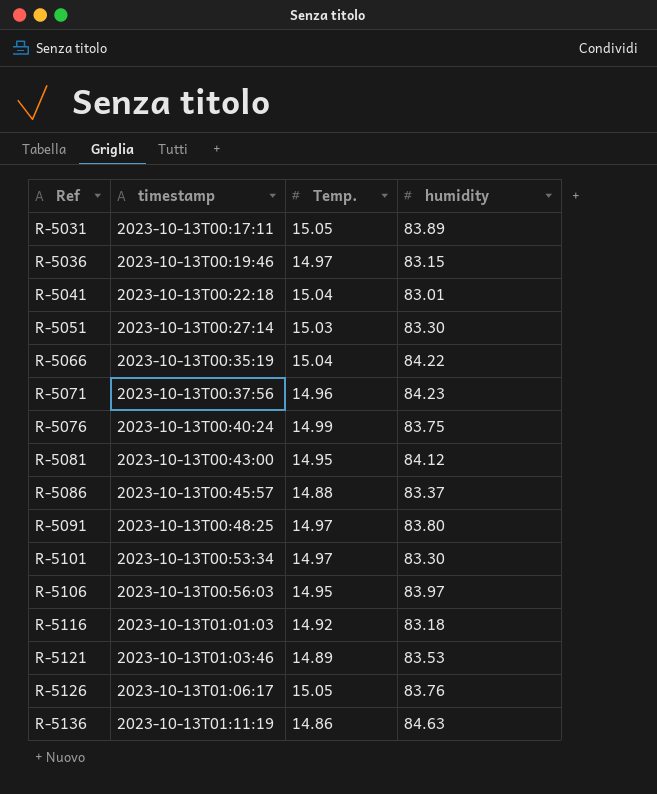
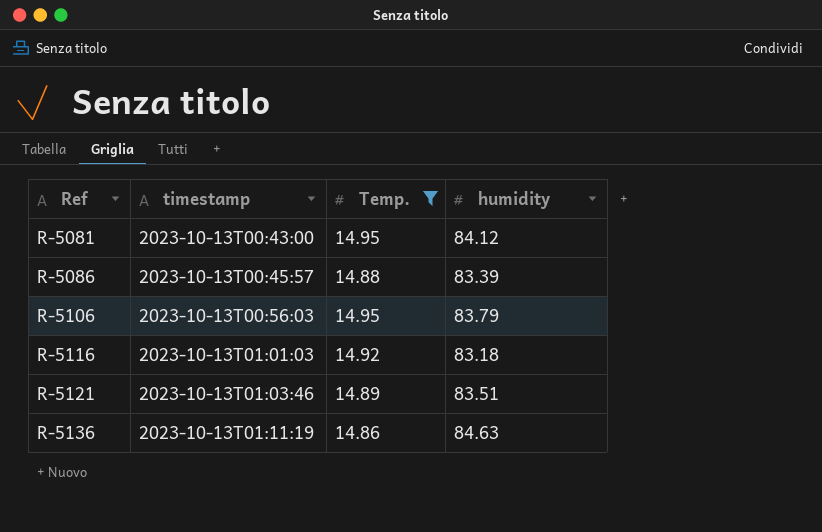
filter: none -> Temp. <= 14.95
R-5086 | humidity: 83.37 -> 83.39
R-5106 | humidity: 83.97 -> 83.79
R-5121 | humidity: 83.53 -> 83.51

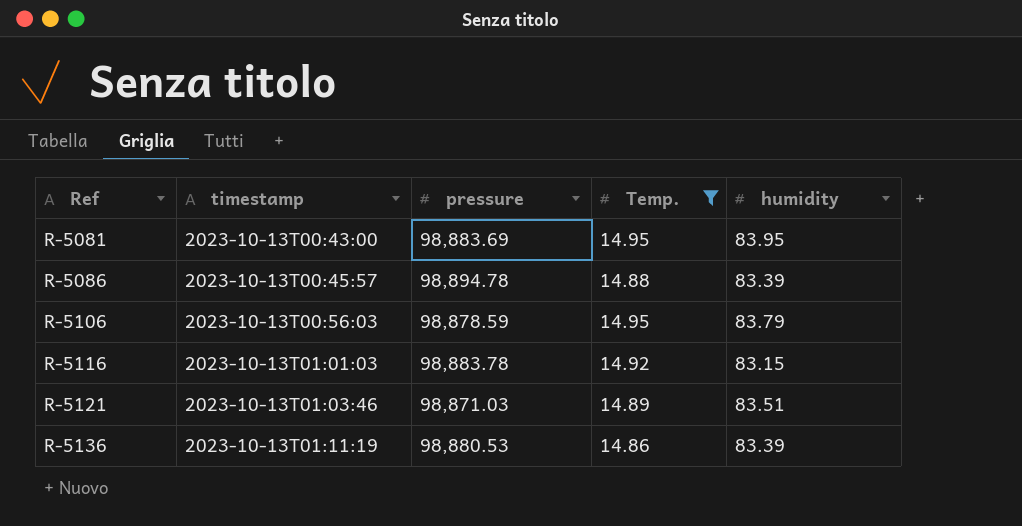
column pressure | position: none -> 3
R-5081 | humidity: 84.12 -> 83.95
R-5116 | humidity: 83.18 -> 83.15
R-5136 | humidity: 84.63 -> 83.39

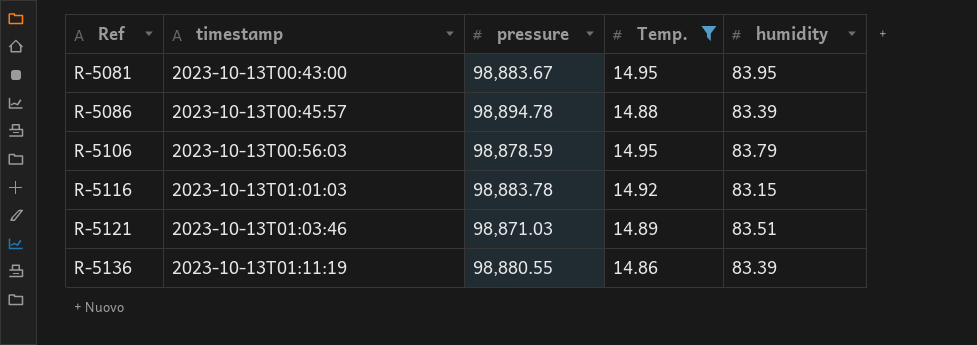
R-5081 | pressure: 98,883.69 -> 98,883.67
R-5136 | pressure: 98,880.53 -> 98,880.55

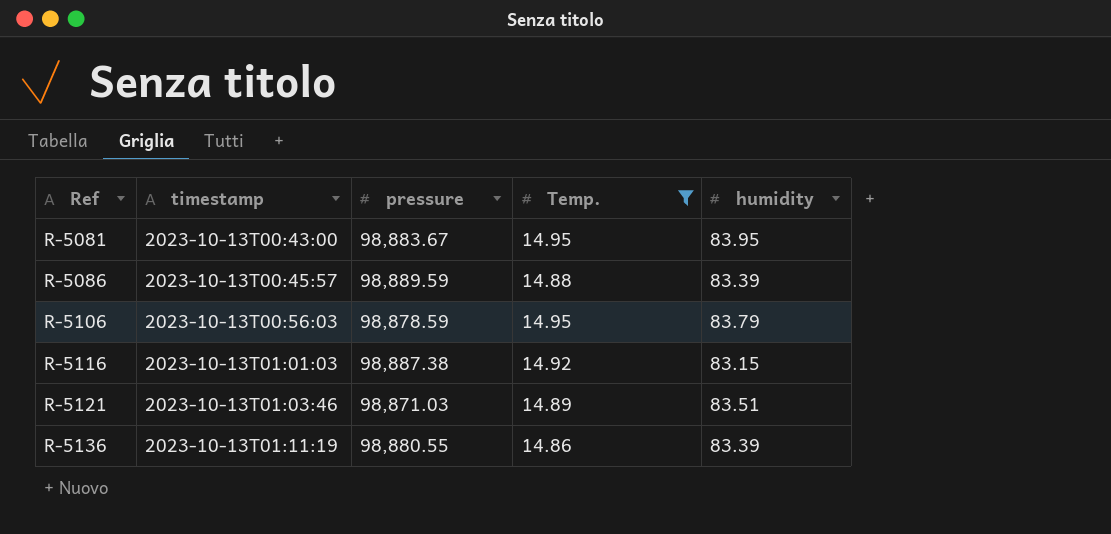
R-5086 | pressure: 98,894.78 -> 98,889.59
R-5116 | pressure: 98,883.78 -> 98,887.38

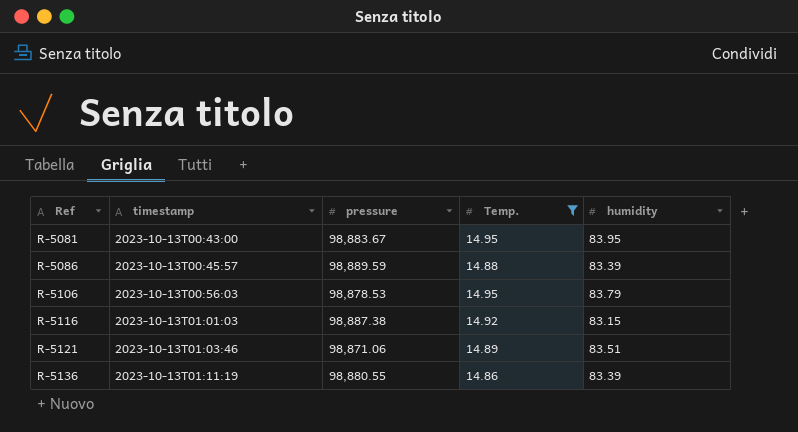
R-5106 | pressure: 98,878.59 -> 98,878.53
R-5121 | pressure: 98,871.03 -> 98,871.06

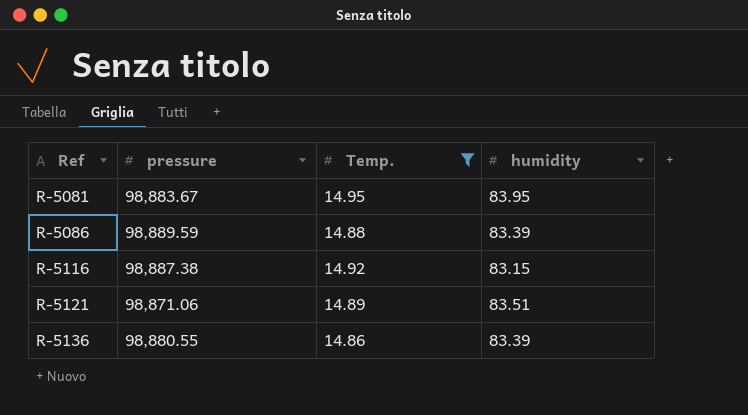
column timestamp | position: 2 -> none
row R-5106: 2023-10-13T00:56:03 | 98,878.53 | 14.95 | 83.79 -> none

